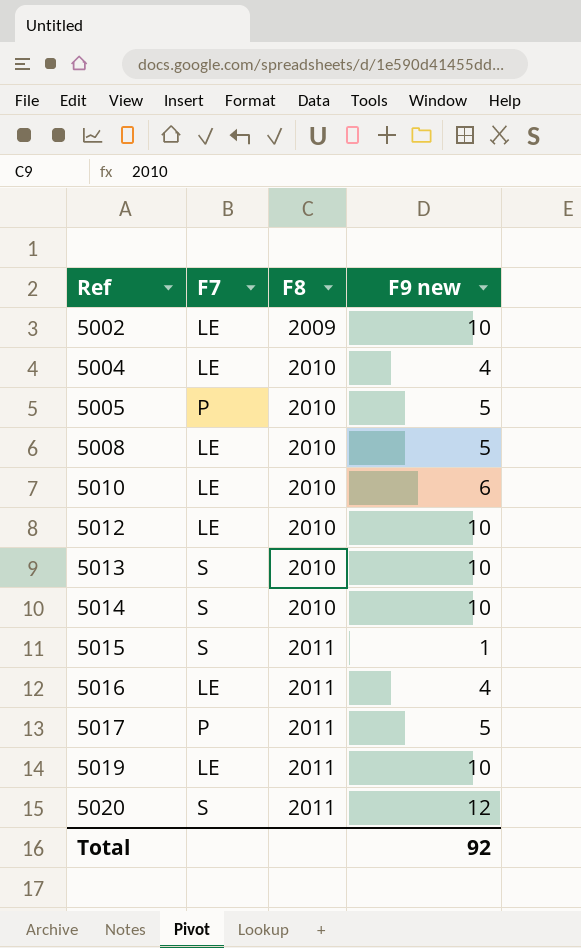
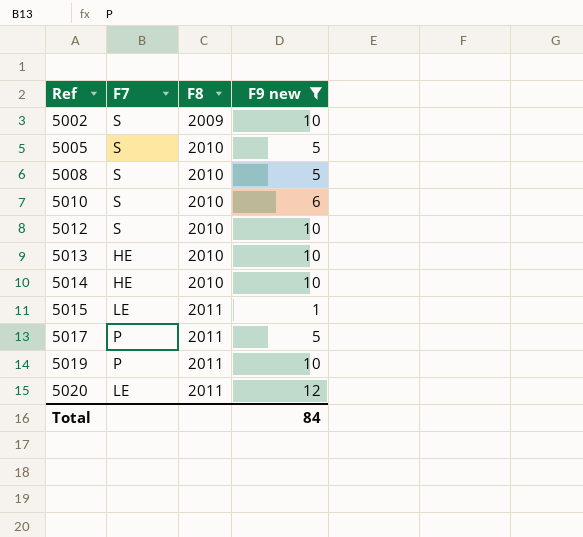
filter: none -> F9 new != 4
5002 | F7: LE -> S
5005 | F7: P -> S
5008 | F7: LE -> S
5010 | F7: LE -> S
5012 | F7: LE -> S
5013 | F7: S -> HE
5014 | F7: S -> HE
5015 | F7: S -> LE
5019 | F7: LE -> P
5020 | F7: S -> LE
Total | F9 new: 92 -> 84

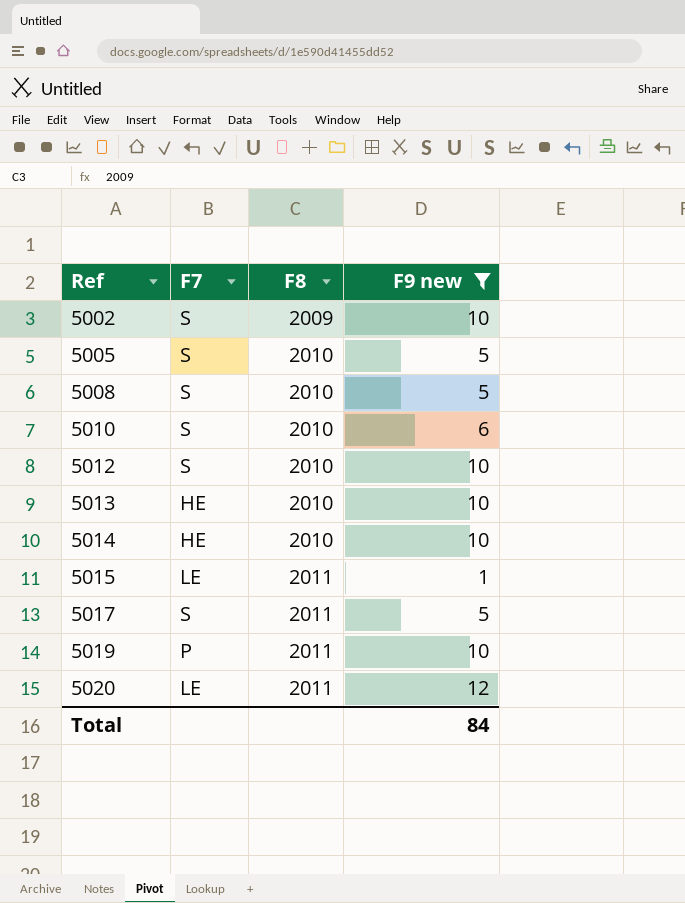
5017 | F7: P -> S

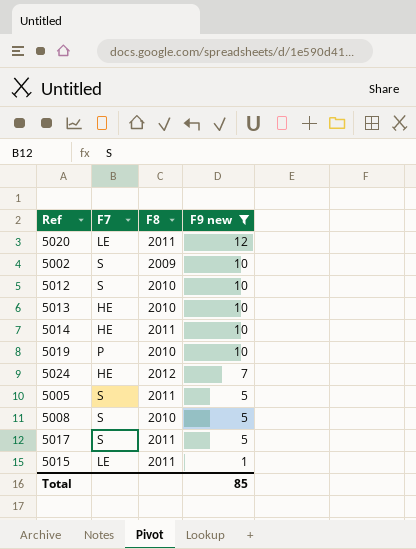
row order: Ref ascending -> F9 new descending
row 5010: S | 2010 | 6 -> none
5014 | F8: 2010 -> 2011
5019 | F8: 2011 -> 2010
row 5024: none -> HE | 2012 | 7
5005 | F8: 2010 -> 2011
Total | F9 new: 84 -> 85

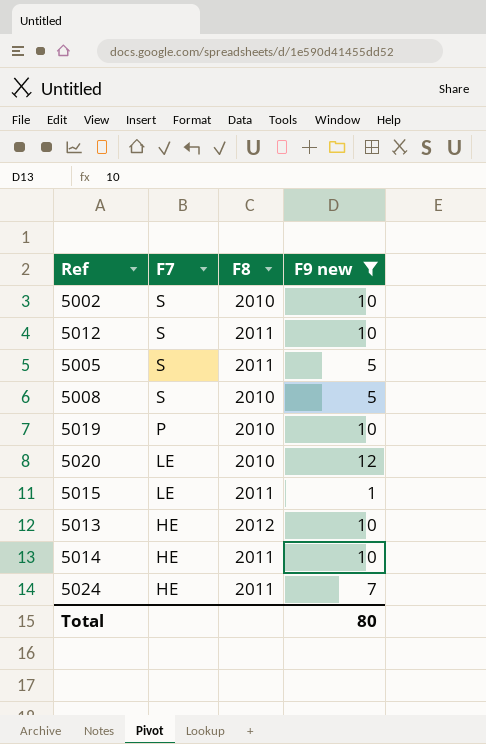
row order: F9 new descending -> F7 descending
row 5017: S | 2011 | 5 -> none
5002 | F8: 2009 -> 2010
5012 | F8: 2010 -> 2011
5020 | F8: 2011 -> 2010
5013 | F8: 2010 -> 2012
5024 | F8: 2012 -> 2011
Total | F9 new: 85 -> 80

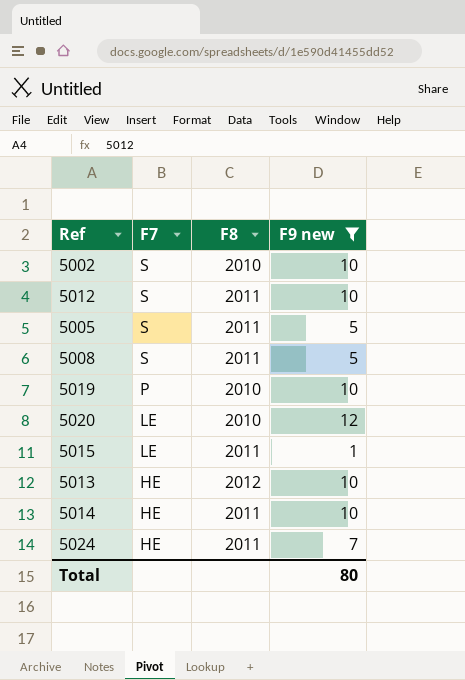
5008 | F8: 2010 -> 2011

